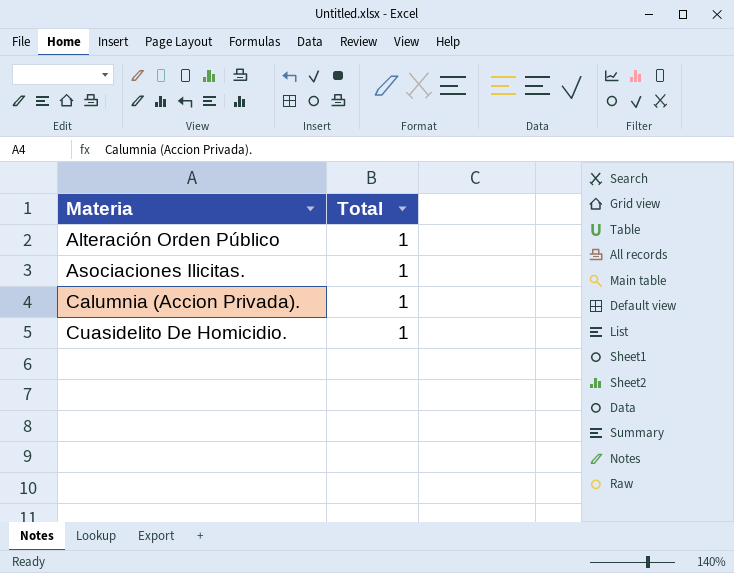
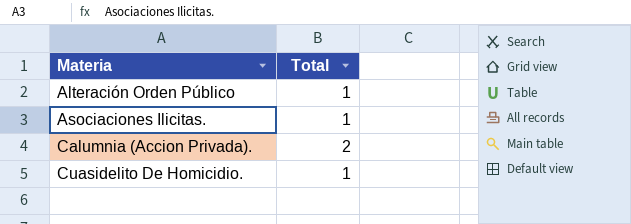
Calumnia (Accion Privada). | Total: 1 -> 2

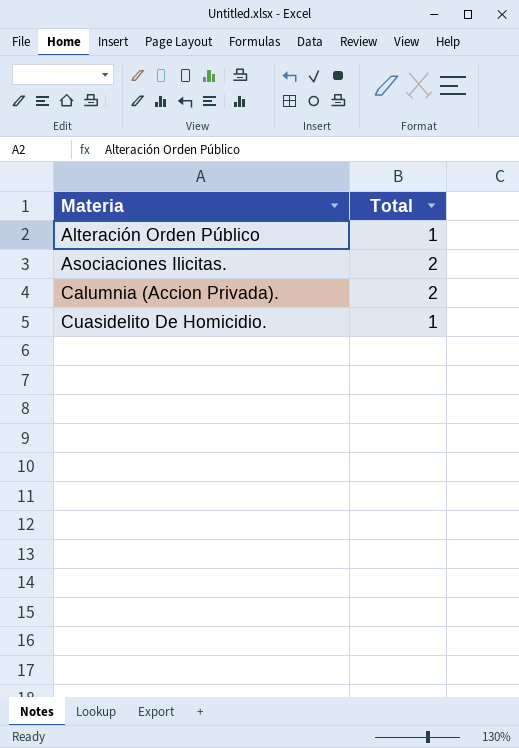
Asociaciones Ilicitas. | Total: 1 -> 2

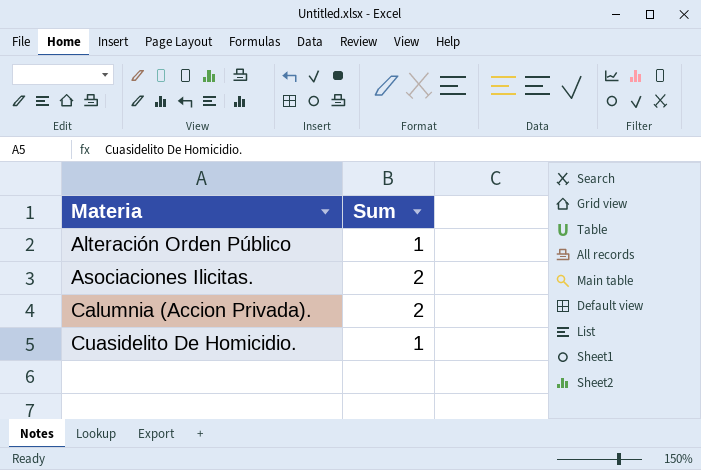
column name: Total -> Sum

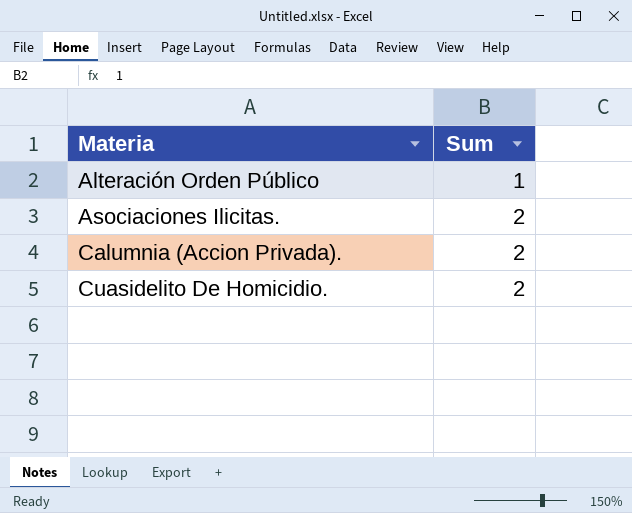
Cuasidelito De Homicidio. | Sum: 1 -> 2

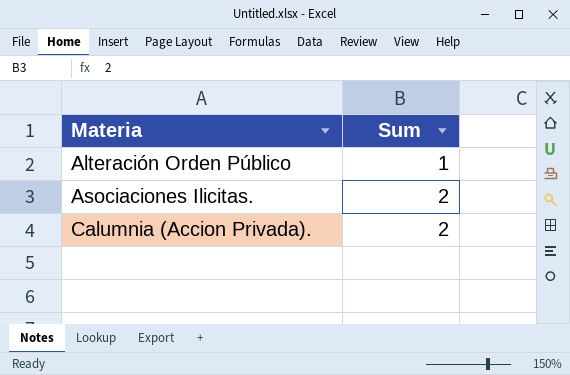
row Cuasidelito De Homicidio.: 2 -> none

